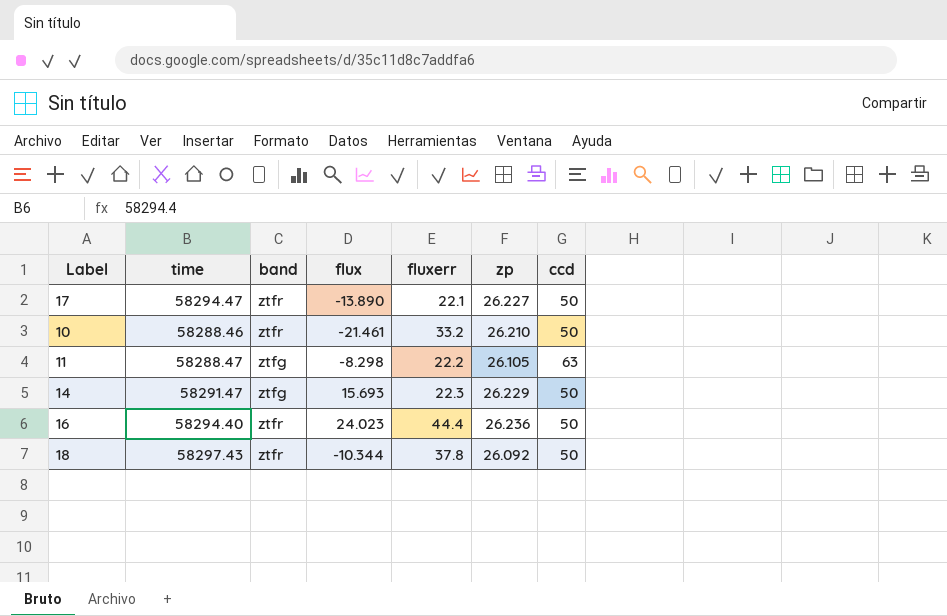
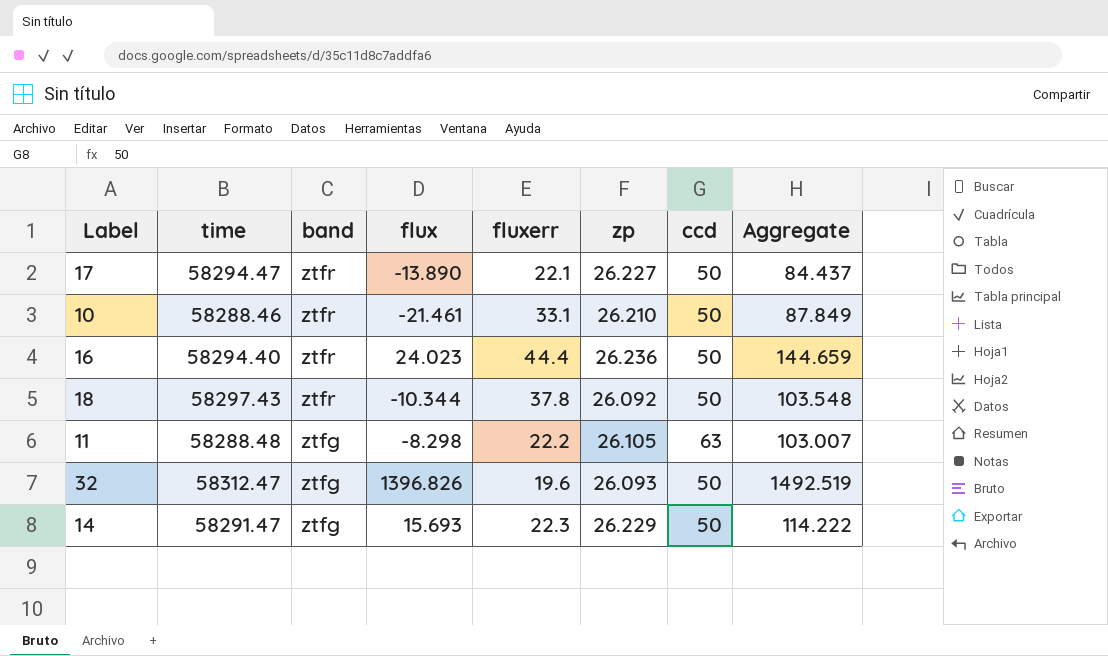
row order: none -> band descending
column Aggregate | formula: none -> [flux] + [fluxerr] + [zp] + [ccd]
10 | fluxerr: 33.2 -> 33.1
11 | time: 58288.47 -> 58288.48
row 32: none -> 58312.47 | ztfg | 1396.826 | 19.6 | 26.093 | 50 | 1492.519

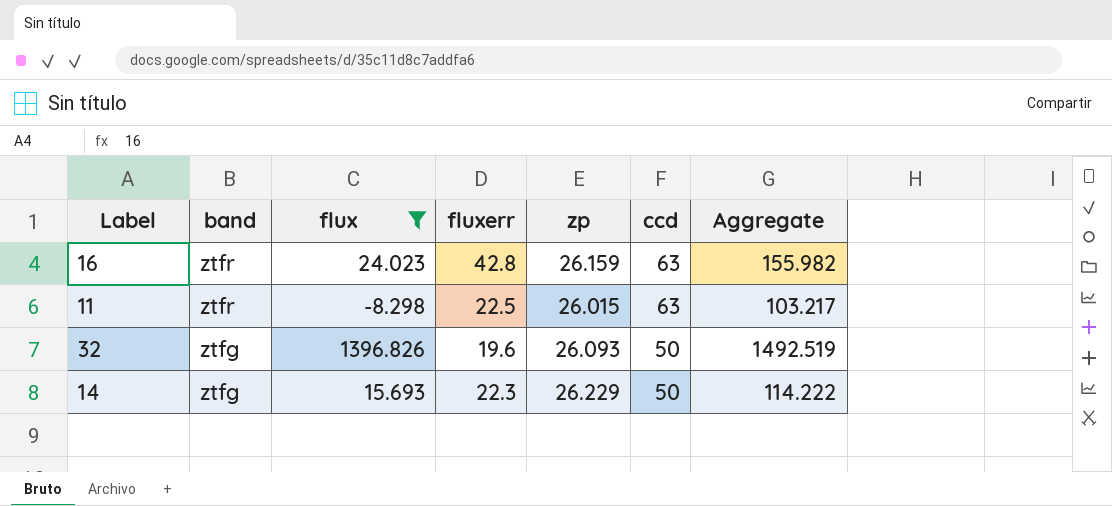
filter: none -> flux >= -8.298
column time | position: 2 -> none
16 | fluxerr: 44.4 -> 42.8
16 | zp: 26.236 -> 26.159
16 | ccd: 50 -> 63
16 | Aggregate: 144.659 -> 155.982
11 | band: ztfg -> ztfr
11 | fluxerr: 22.2 -> 22.5
11 | zp: 26.105 -> 26.015
11 | Aggregate: 103.007 -> 103.217

